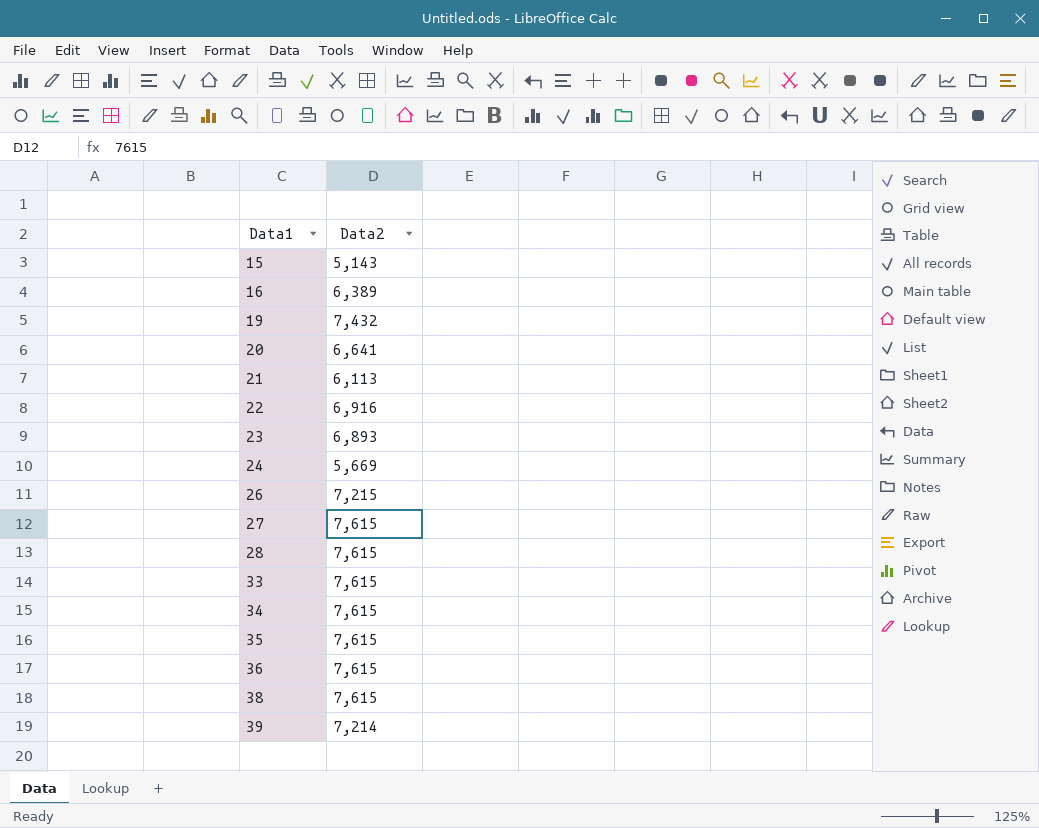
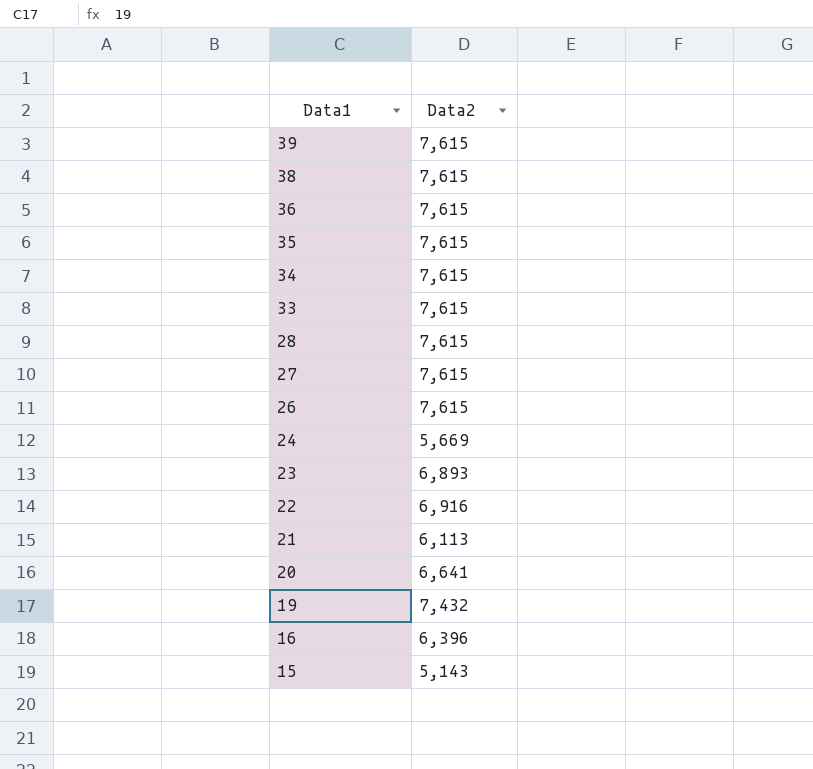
row order: Data1 ascending -> Data1 descending
39 | Data2: 7,214 -> 7,615
26 | Data2: 7,215 -> 7,615
16 | Data2: 6,389 -> 6,396

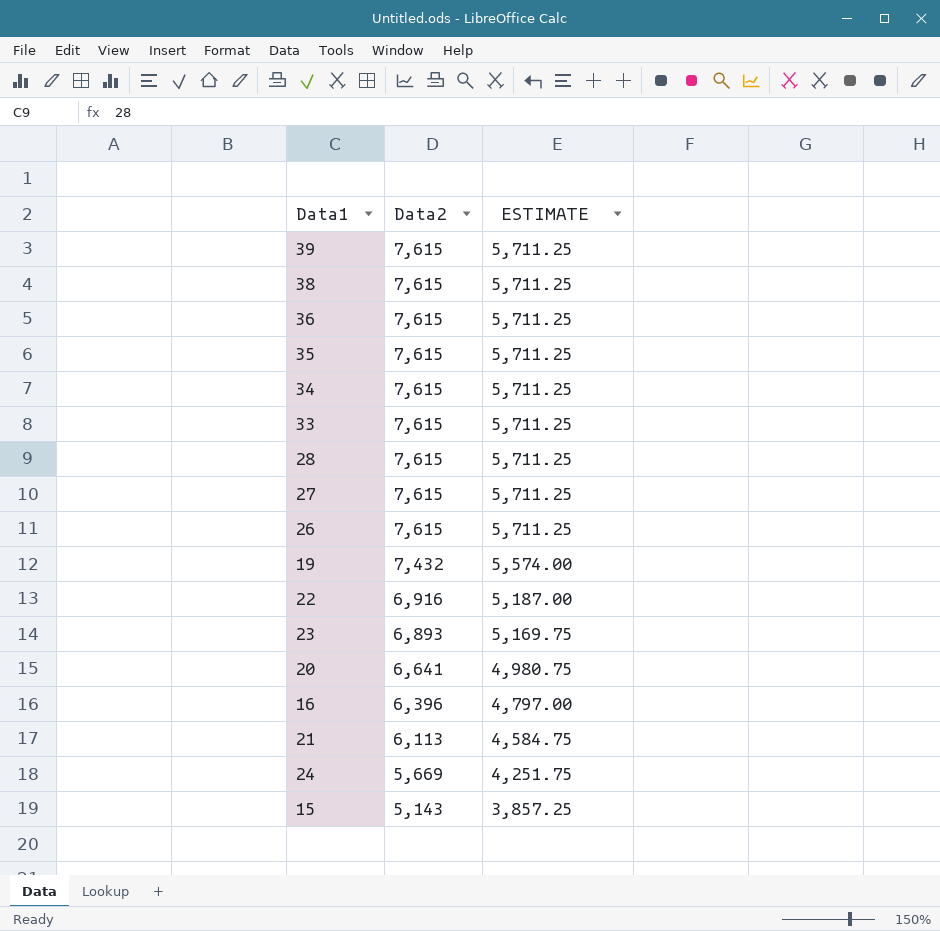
row order: Data1 descending -> Data2 descending
column ESTIMATE | formula: none -> [Data2] * 0.75

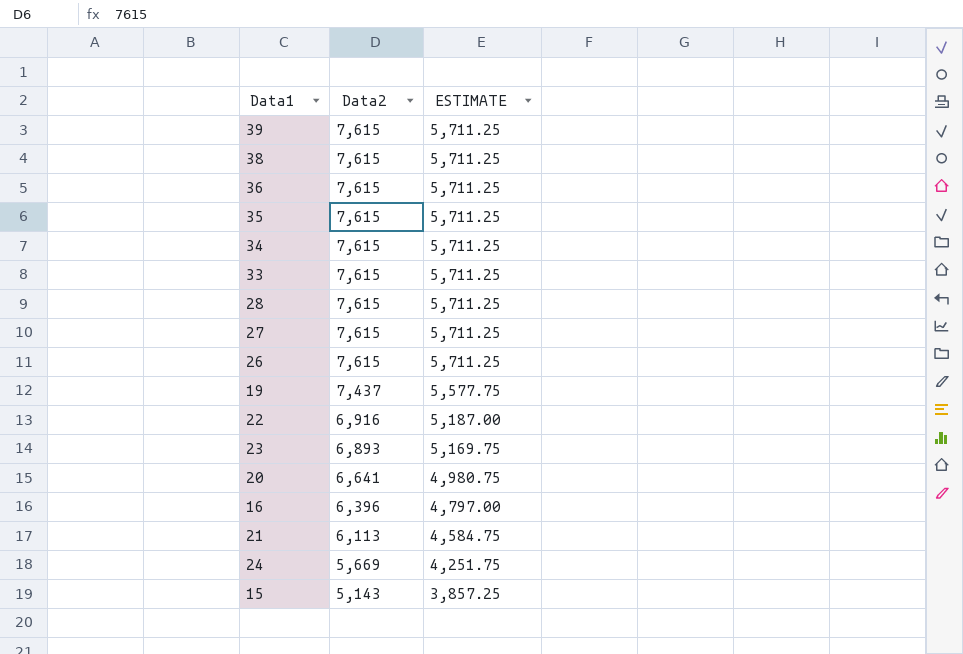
19 | Data2: 7,432 -> 7,437
19 | ESTIMATE: 5,574.00 -> 5,577.75

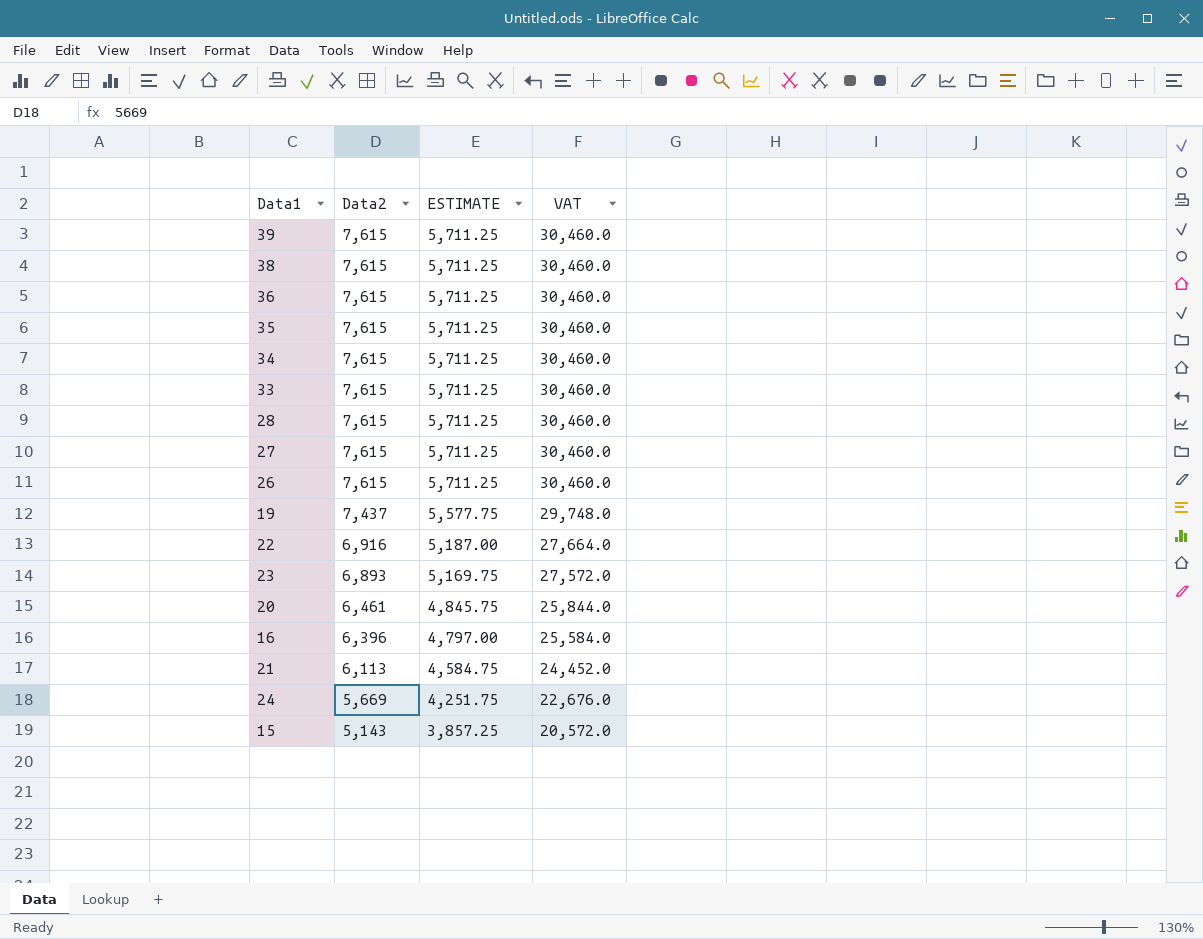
column VAT | formula: none -> [Data2] * 4
20 | Data2: 6,641 -> 6,461
20 | ESTIMATE: 4,980.75 -> 4,845.75

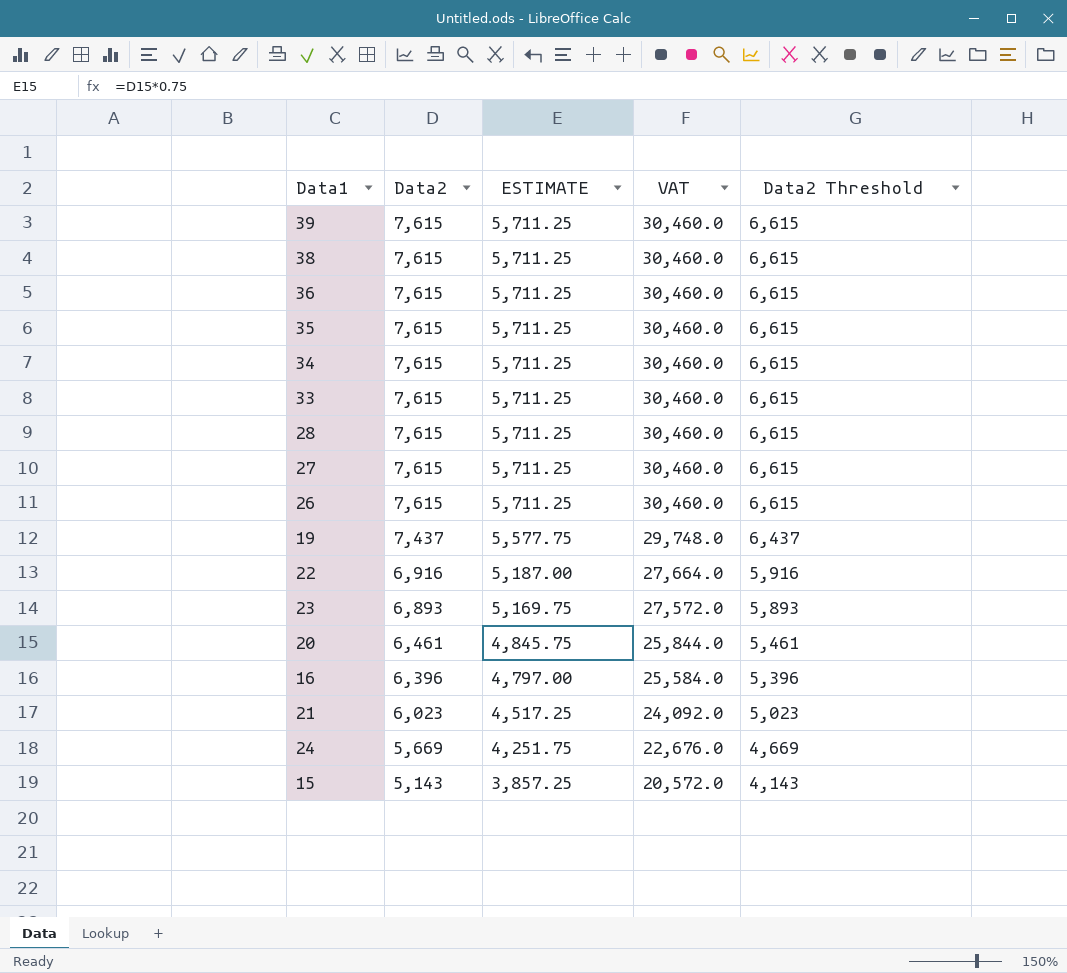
column Data2 Threshold | formula: none -> [Data2] - 1000
21 | Data2: 6,113 -> 6,023
21 | ESTIMATE: 4,584.75 -> 4,517.25
21 | VAT: 24,452.0 -> 24,092.0

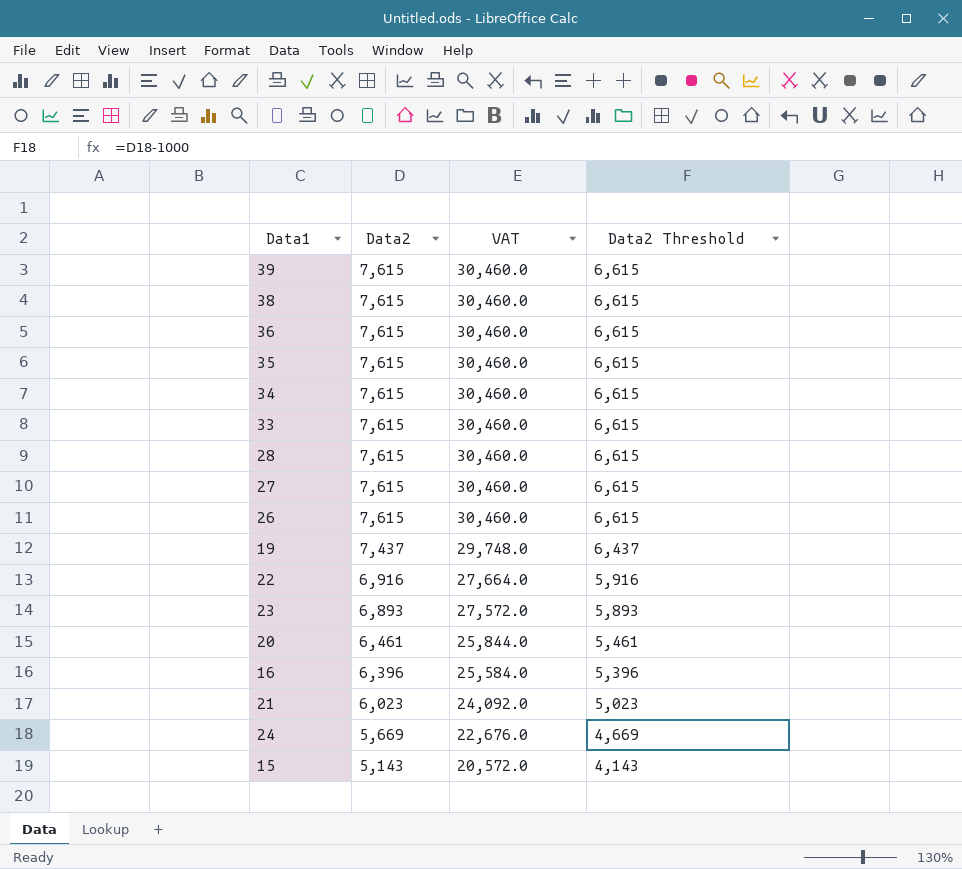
column ESTIMATE | formula: [Data2] * 0.75 -> none

